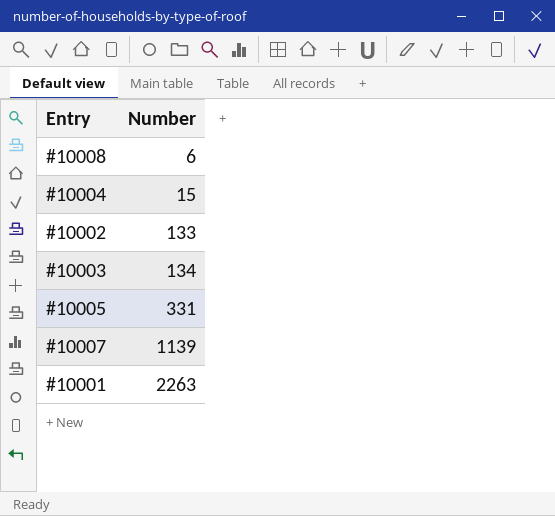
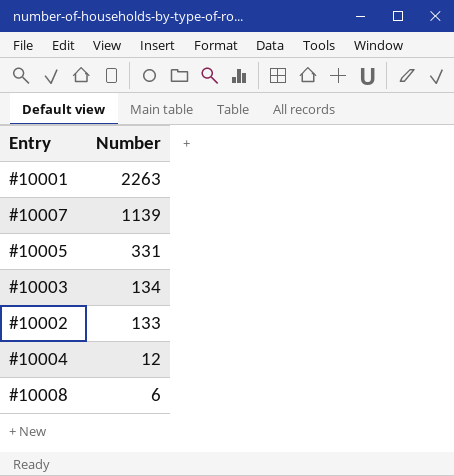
row order: Number ascending -> Number descending
#10004 | Number: 15 -> 12

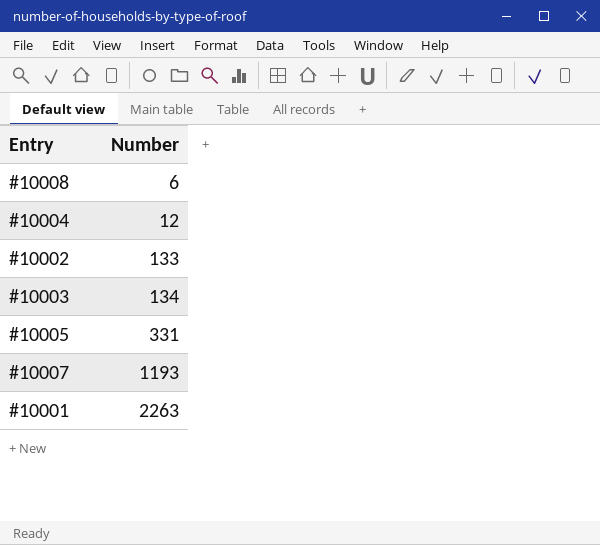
row order: Number descending -> Number ascending
#10007 | Number: 1139 -> 1193

